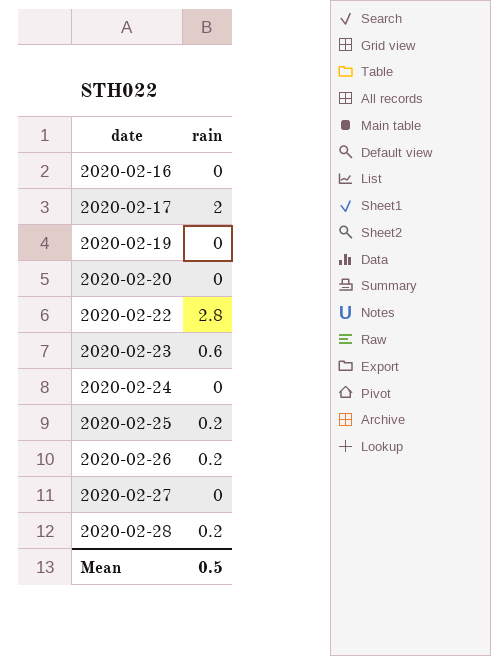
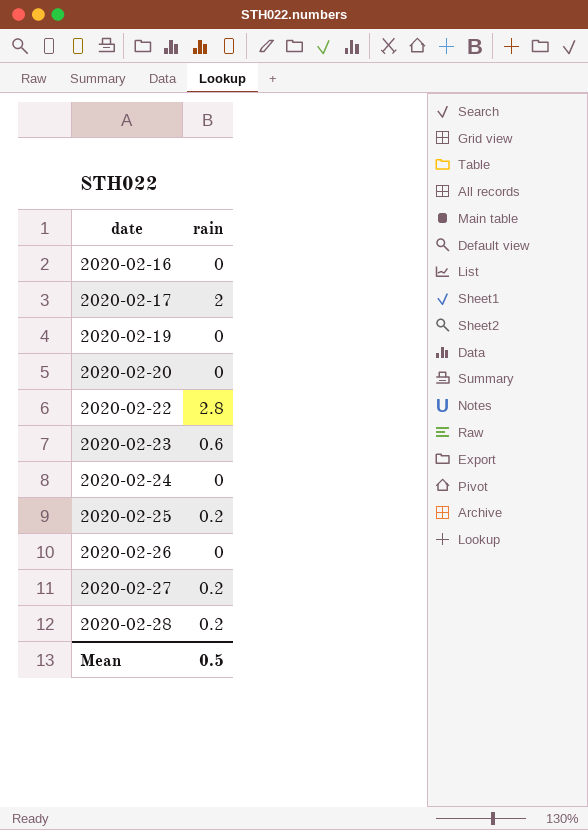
2020-02-26 | rain: 0.2 -> 0
2020-02-27 | rain: 0 -> 0.2

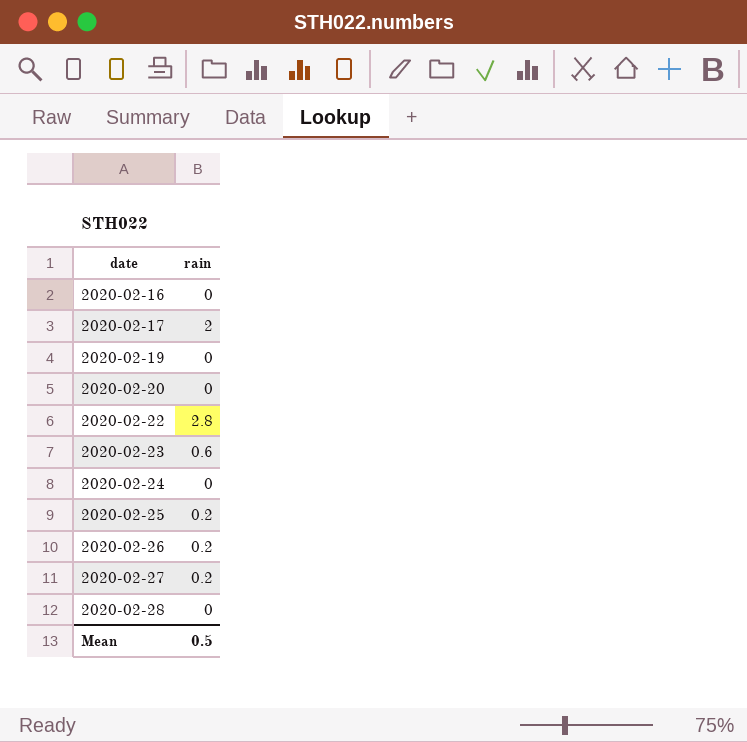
2020-02-26 | rain: 0 -> 0.2
2020-02-28 | rain: 0.2 -> 0

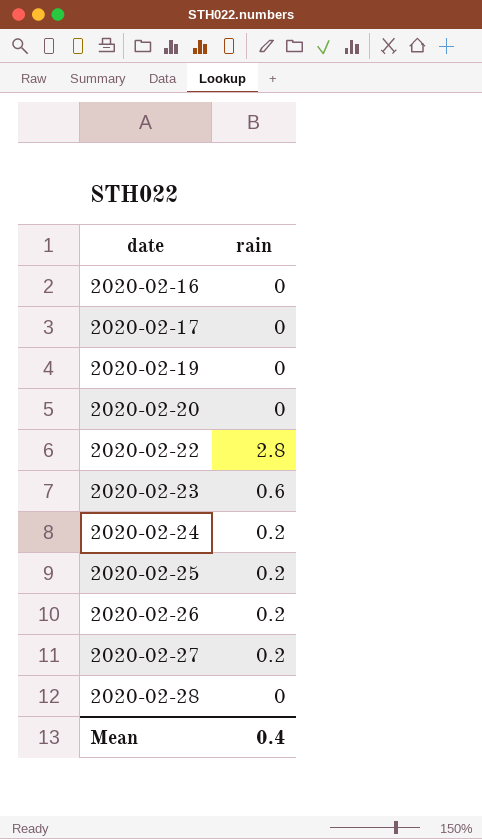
2020-02-17 | rain: 2 -> 0
2020-02-24 | rain: 0 -> 0.2
Mean | rain: 0.5 -> 0.4

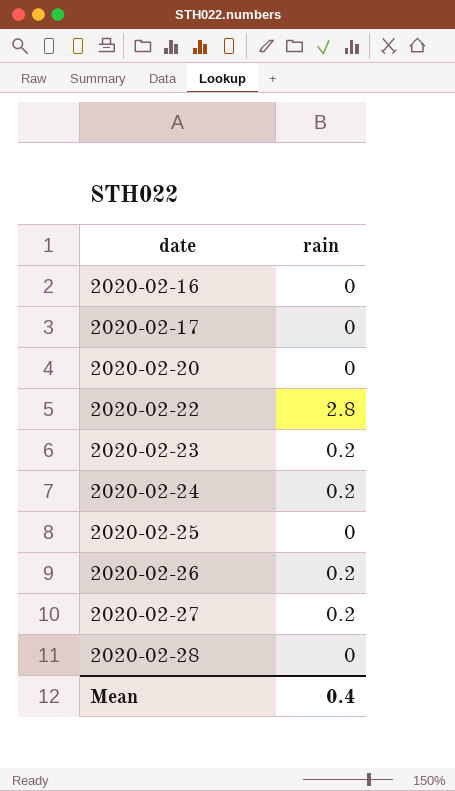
row 2020-02-19: 0 -> none
2020-02-23 | rain: 0.6 -> 0.2
2020-02-25 | rain: 0.2 -> 0

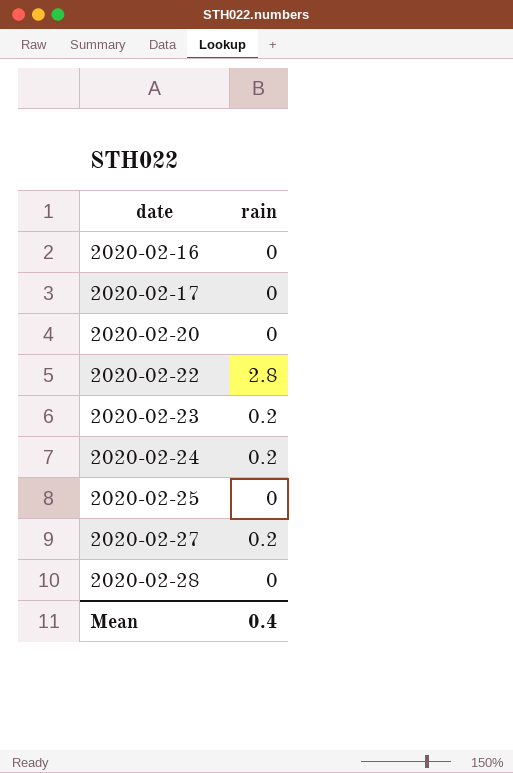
row 2020-02-26: 0.2 -> none

